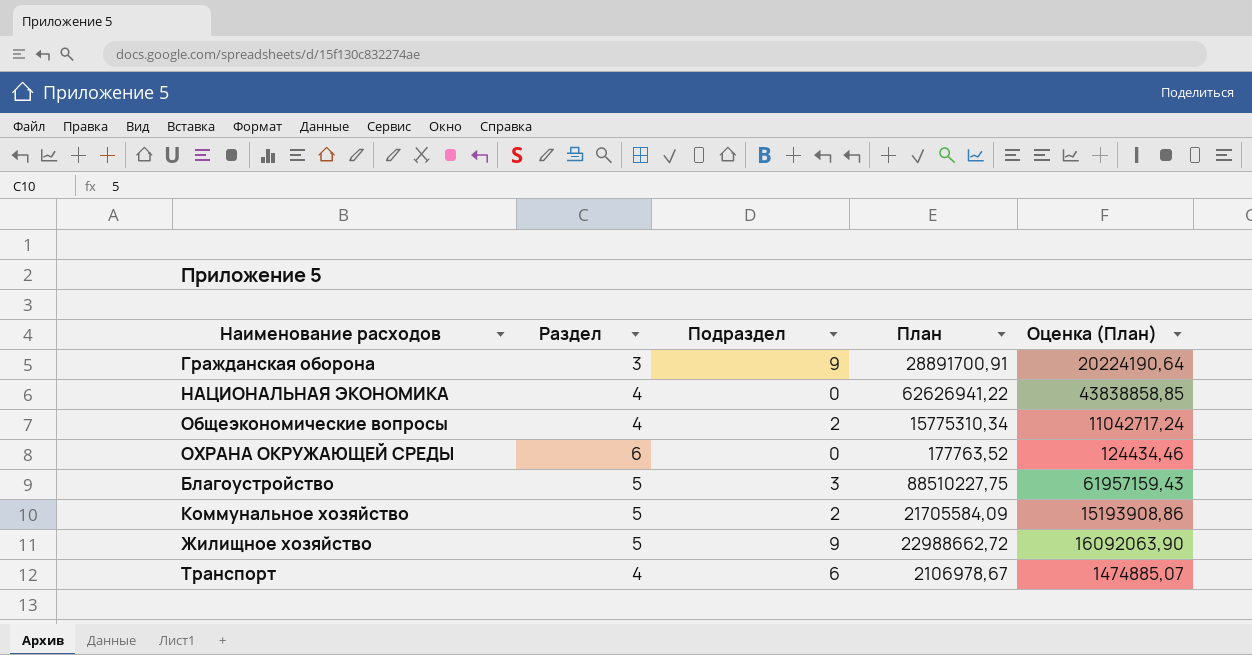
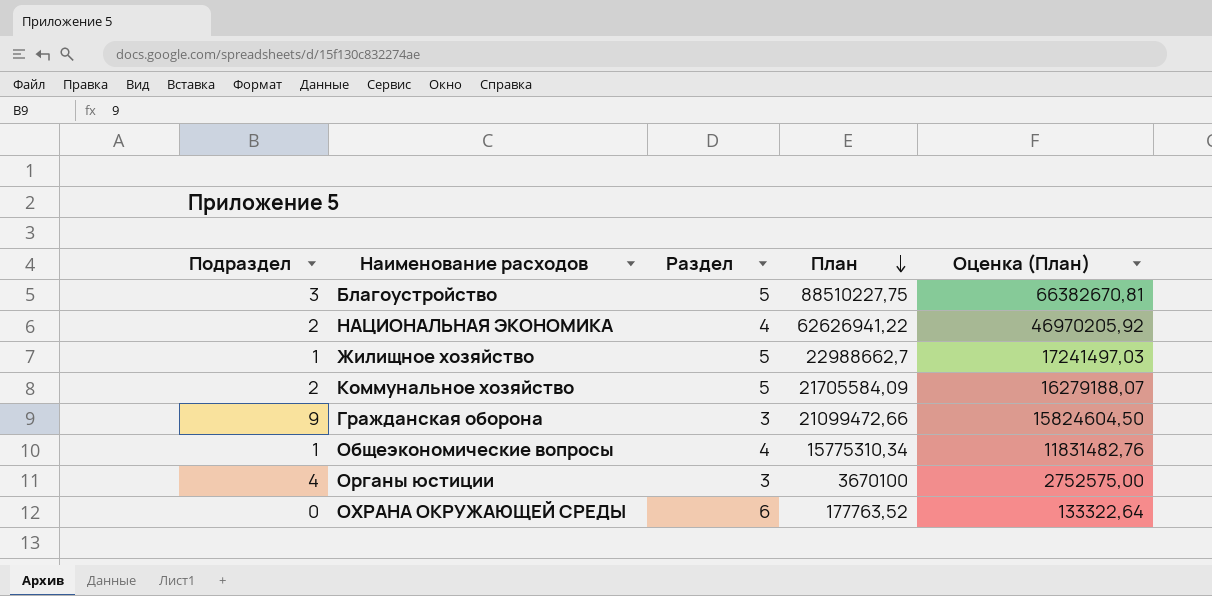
row order: none -> План descending
column Подраздел | position: 3 -> 1
column Оценка (План) | formula: [План] * 0,7 -> [План] * 0,75
row Транспорт: 4 | 6 | 2106978,67 | 1474885,07 -> none
НАЦИОНАЛЬНАЯ ЭКОНОМИКА | Подраздел: 0 -> 2
Жилищное хозяйство | Подраздел: 9 -> 1
Жилищное хозяйство | План: 22988662,72 -> 22988662,7
Гражданская оборона | План: 28891700,91 -> 21099472,66
Общеэкономические вопросы | Подраздел: 2 -> 1
row Органы юстиции: none -> 4 | 3 | 3670100 | 2752575,00

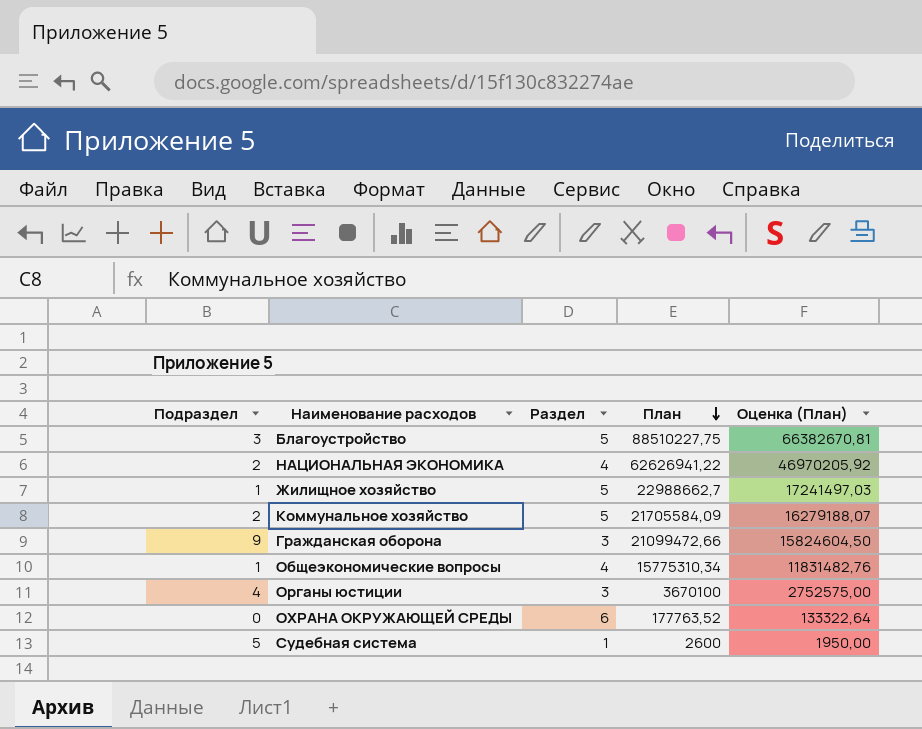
row Судебная система: none -> 5 | 1 | 2600 | 1950,00

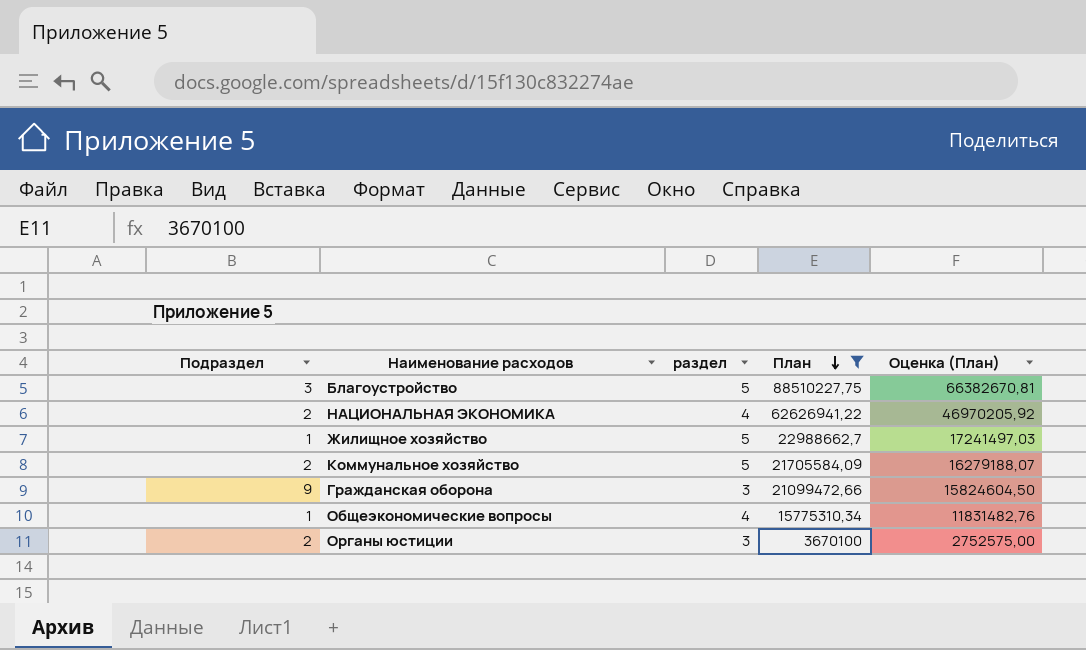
filter: none -> План >= 3670100
column name: Раздел -> раздел
Органы юстиции | Подраздел: 4 -> 2

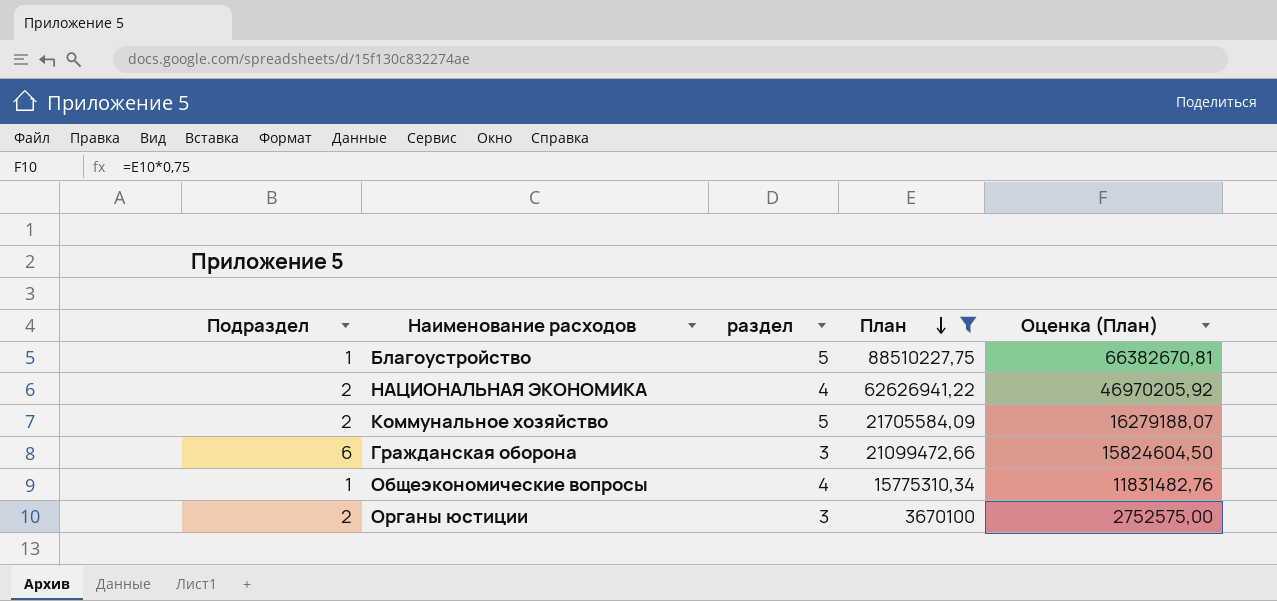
row Жилищное хозяйство: 1 | 5 | 22988662,7 | 17241497,03 -> none
Благоустройство | Подраздел: 3 -> 1
Гражданская оборона | Подраздел: 9 -> 6

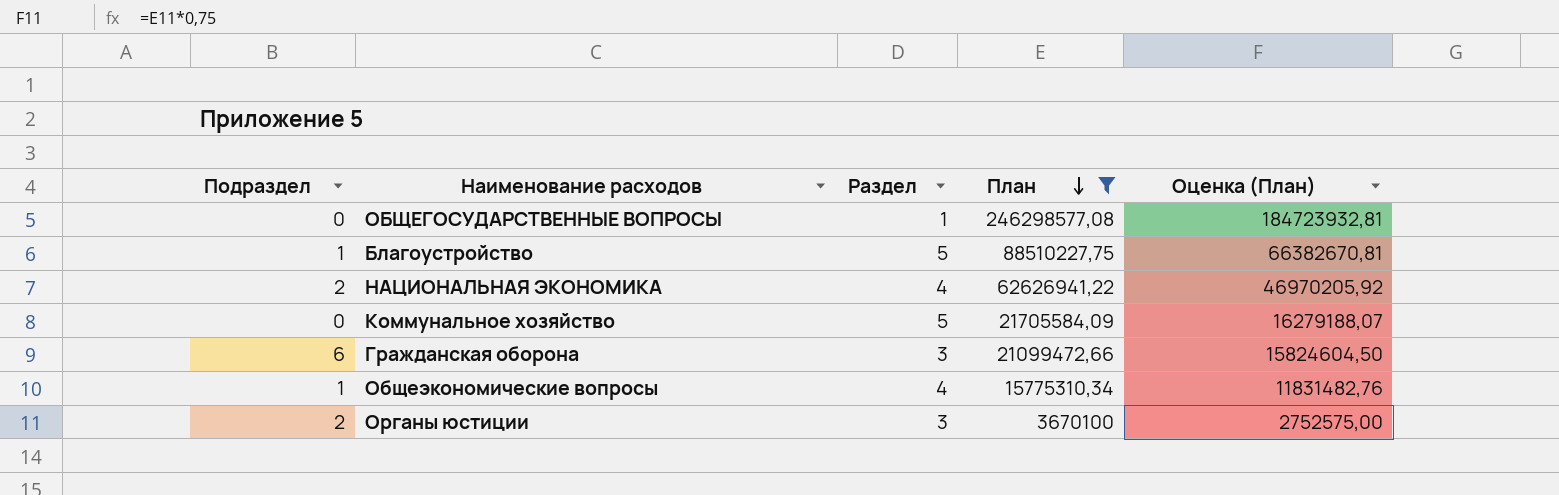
column name: раздел -> Раздел
row ОБЩЕГОСУДАРСТВЕННЫЕ ВОПРОСЫ: none -> 0 | 1 | 246298577,08 | 184723932,81
Коммунальное хозяйство | Подраздел: 2 -> 0

